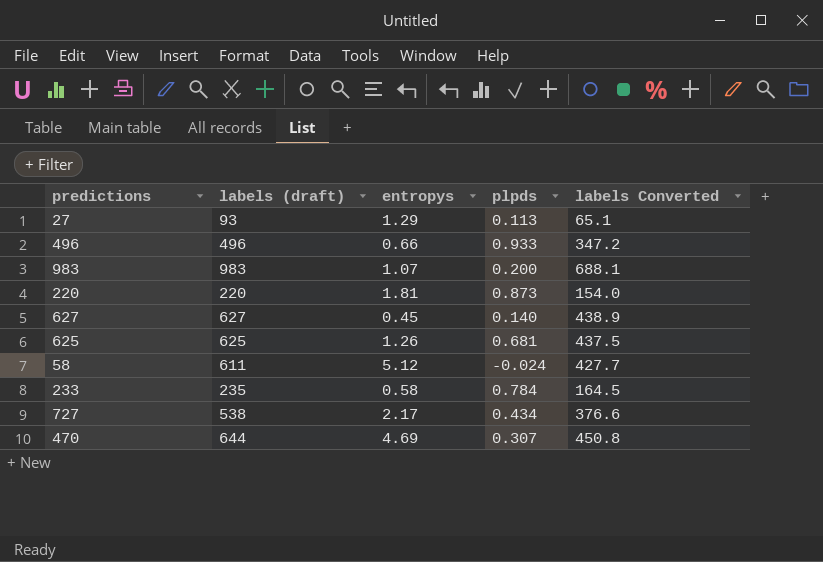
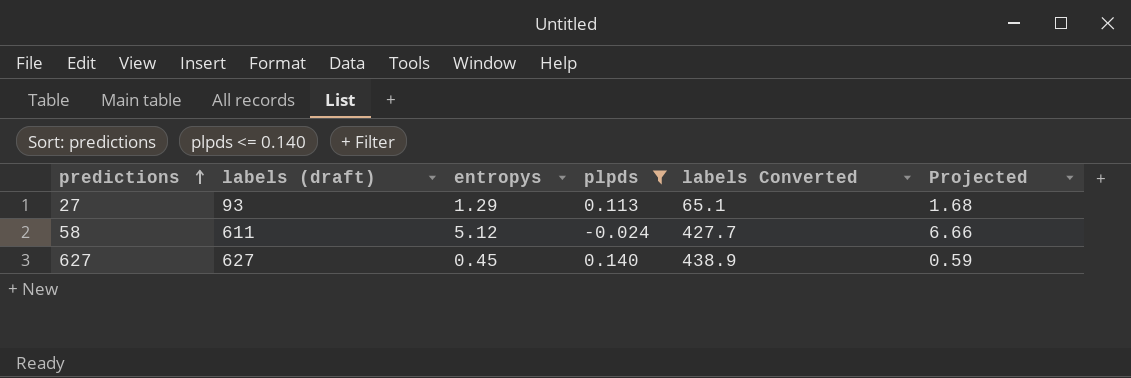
filter: none -> plpds <= 0.140
row order: none -> predictions ascending
column Projected | formula: none -> [entropys] * 1.3

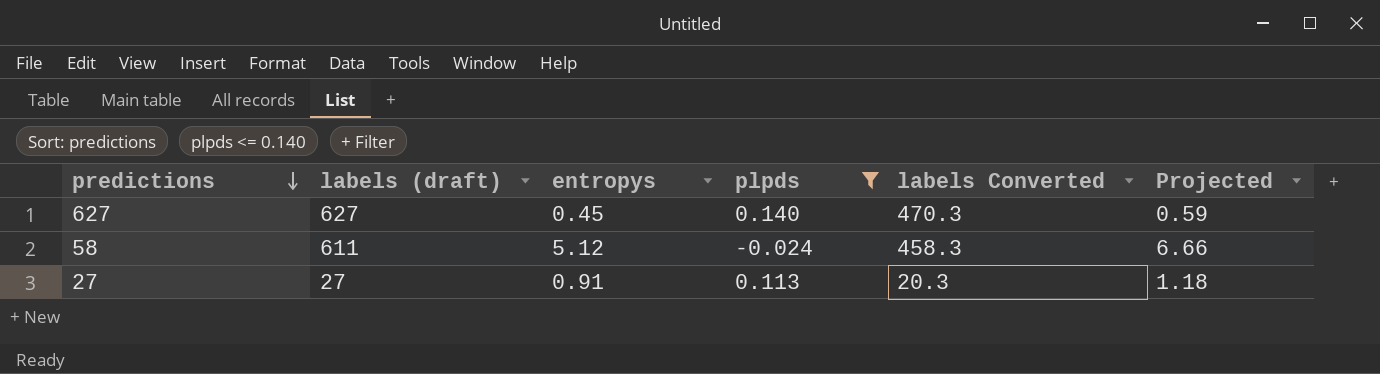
row order: predictions ascending -> predictions descending
column labels Converted | formula: [labels (draft)] * 0.7 -> [labels (draft)] * 0.75
27 | labels (draft): 93 -> 27
27 | entropys: 1.29 -> 0.91
27 | Projected: 1.68 -> 1.18

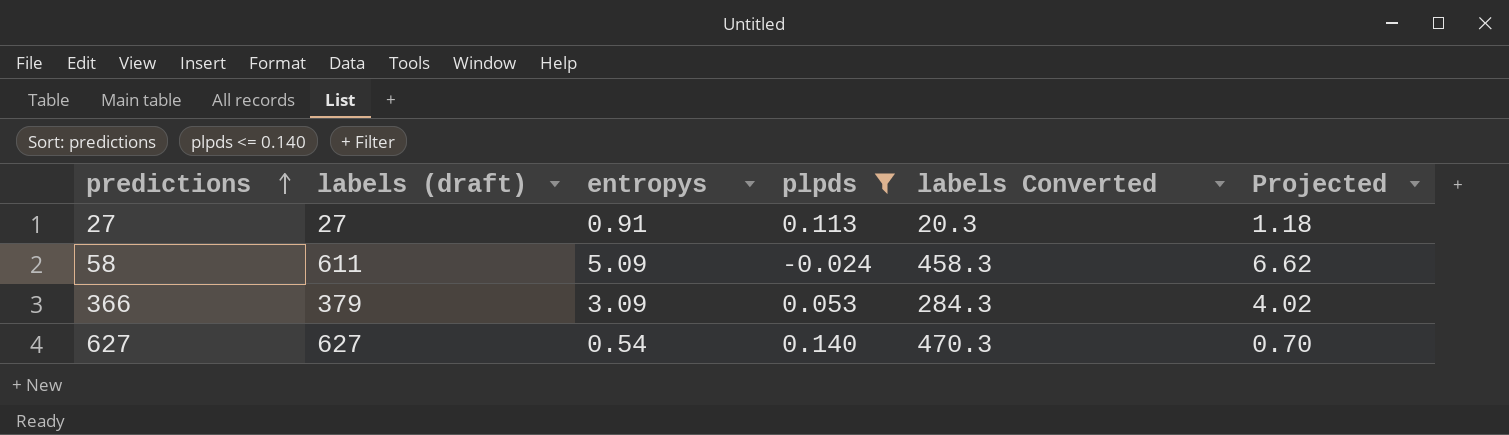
row order: predictions descending -> predictions ascending
58 | entropys: 5.12 -> 5.09
58 | Projected: 6.66 -> 6.62
row 366: none -> 379 | 3.09 | 0.053 | 284.3 | 4.02
627 | entropys: 0.45 -> 0.54
627 | Projected: 0.59 -> 0.70

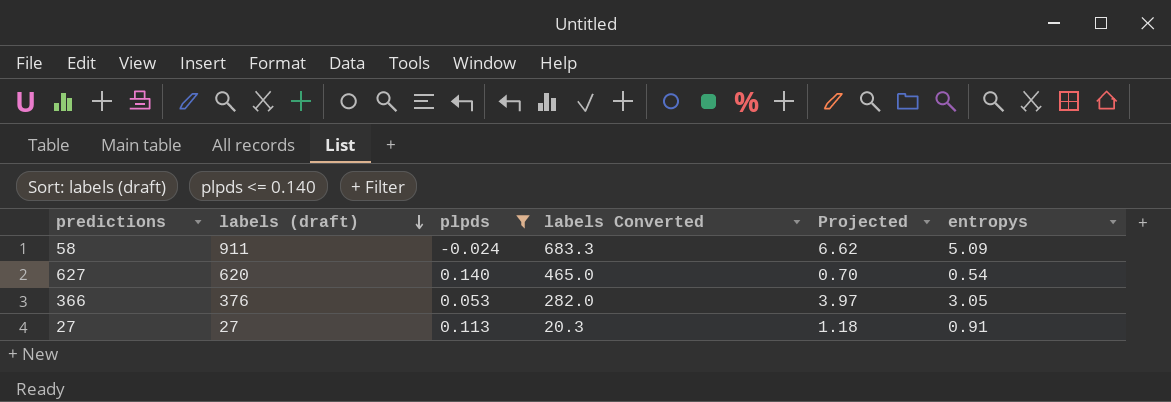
row order: predictions ascending -> labels (draft) descending
column entropys | position: 3 -> 6
58 | labels (draft): 611 -> 911
58 | labels Converted: 458.3 -> 683.3
627 | labels (draft): 627 -> 620
627 | labels Converted: 470.3 -> 465.0
366 | labels (draft): 379 -> 376
366 | labels Converted: 284.3 -> 282.0
366 | Projected: 4.02 -> 3.97
366 | entropys: 3.09 -> 3.05

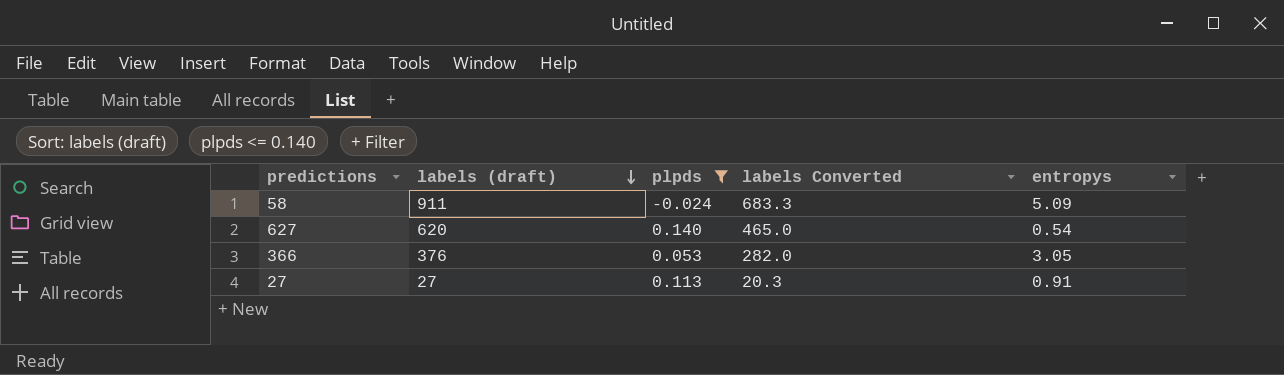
column Projected | formula: [entropys] * 1.3 -> none

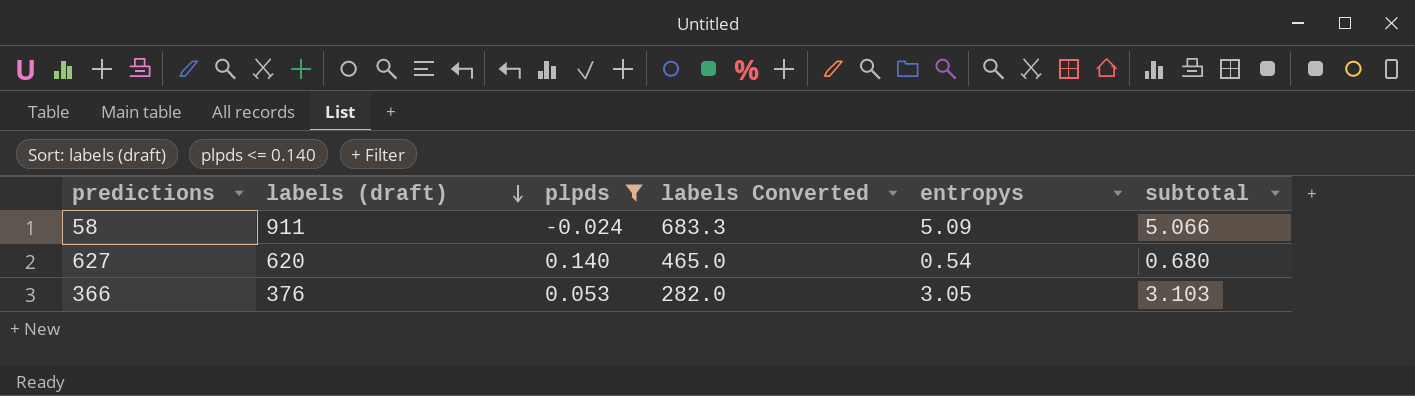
column subtotal | formula: none -> [plpds] + [entropys]
row 27: 27 | 0.113 | 20.3 | 0.91 -> none

